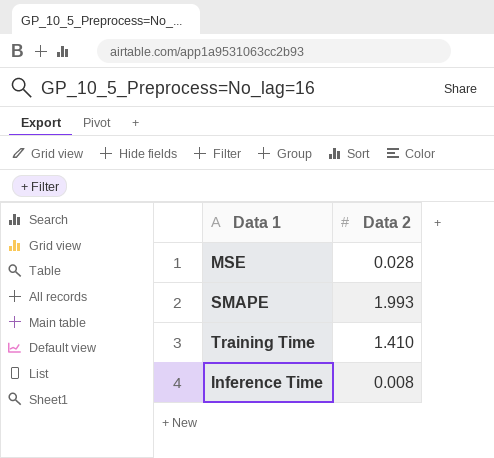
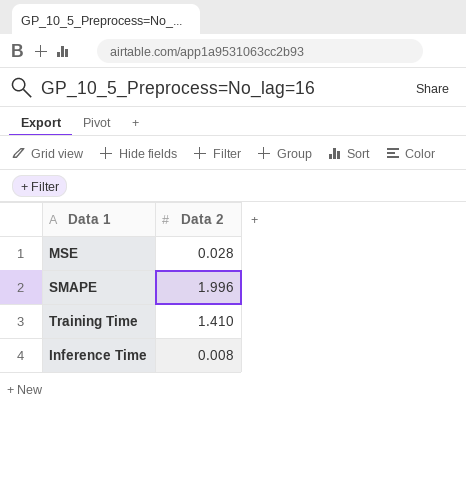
SMAPE | Data 2: 1.993 -> 1.996

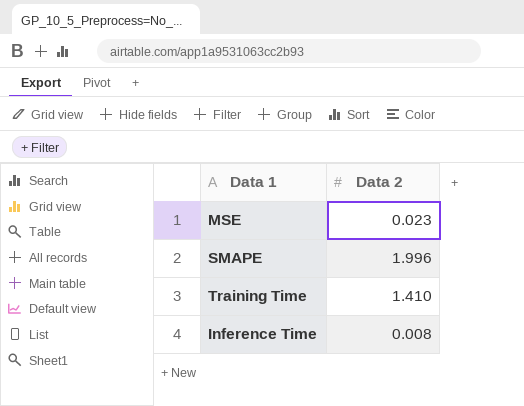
MSE | Data 2: 0.028 -> 0.023

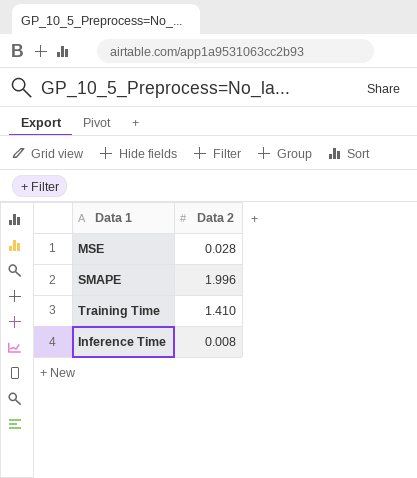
MSE | Data 2: 0.023 -> 0.028

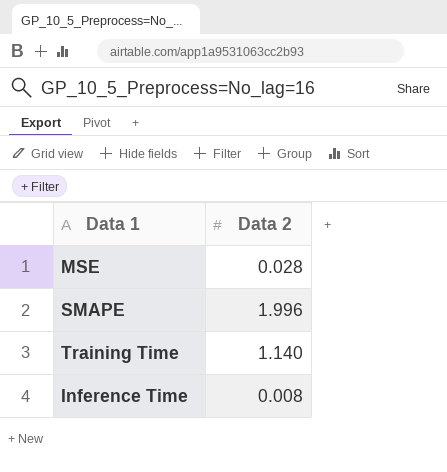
Training Time | Data 2: 1.410 -> 1.140

